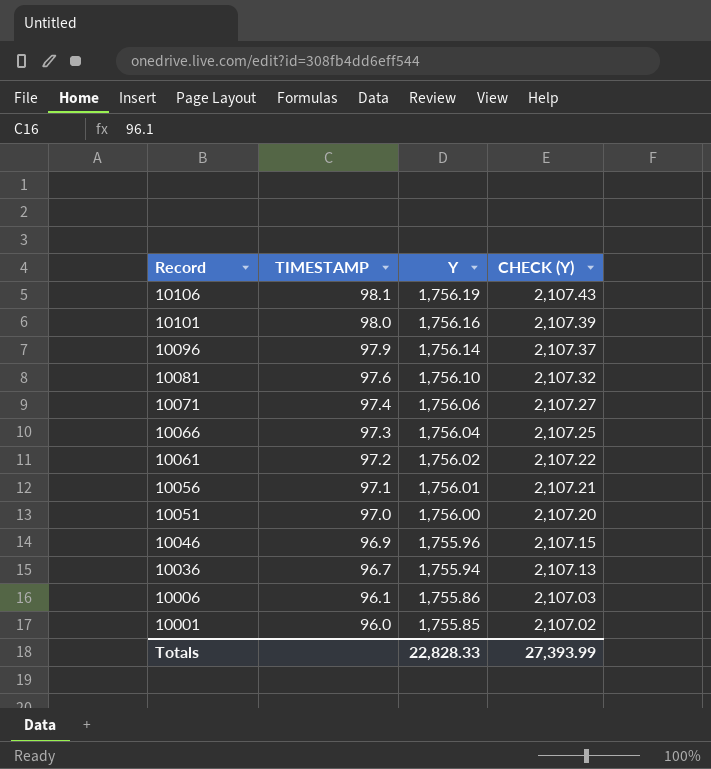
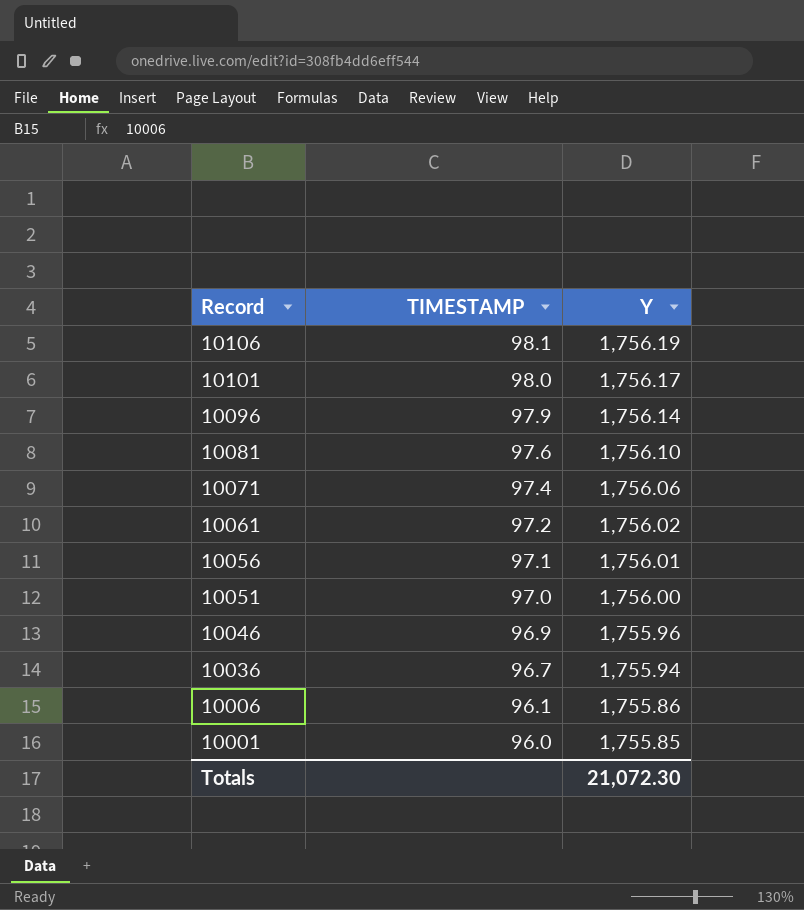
column CHECK (Y) | formula: [Y] * 1.2 -> none
row 10066: 97.3 | 1,756.04 | 2,107.25 -> none
10101 | Y: 1,756.16 -> 1,756.17
Totals | Y: 22,828.33 -> 21,072.30

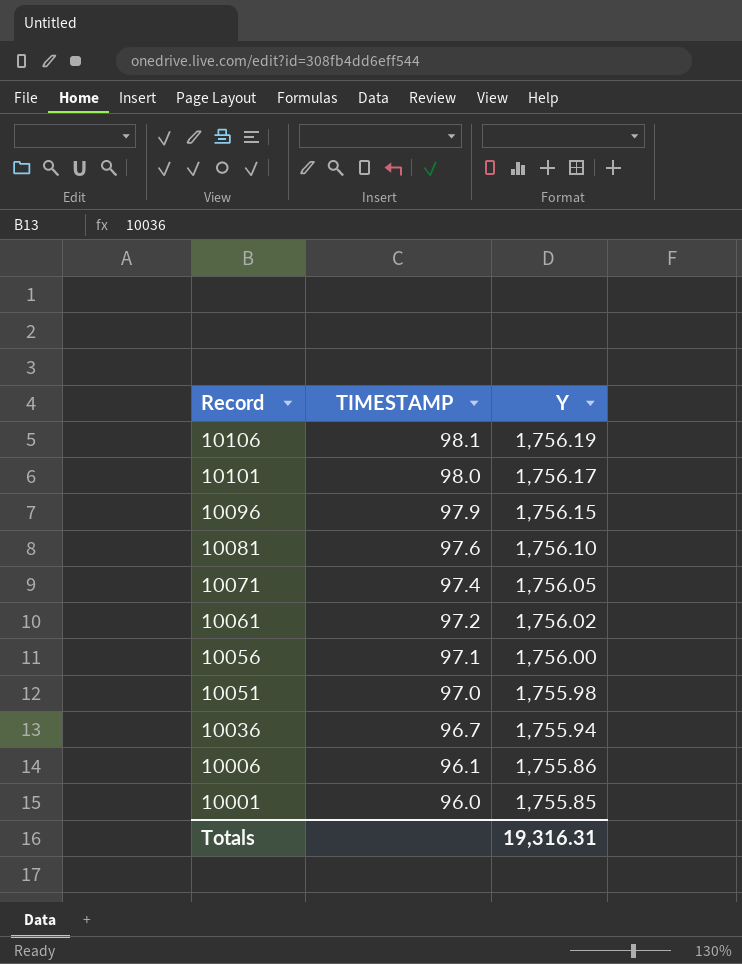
row 10046: 96.9 | 1,755.96 -> none
10096 | Y: 1,756.14 -> 1,756.15
10071 | Y: 1,756.06 -> 1,756.05
10056 | Y: 1,756.01 -> 1,756.00
10051 | Y: 1,756.00 -> 1,755.98
Totals | Y: 21,072.30 -> 19,316.31

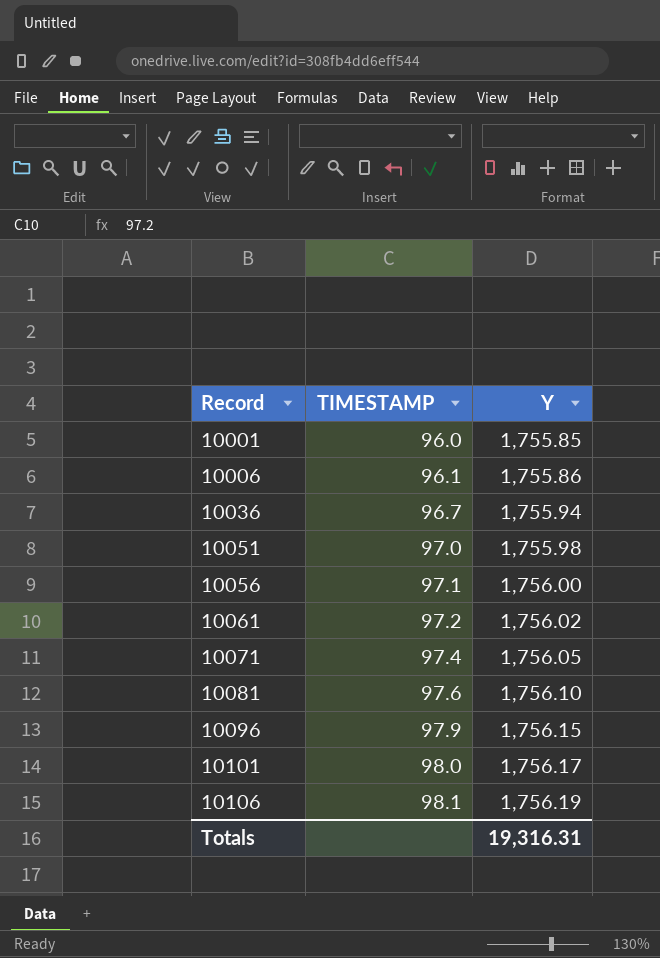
row order: Record descending -> Record ascending

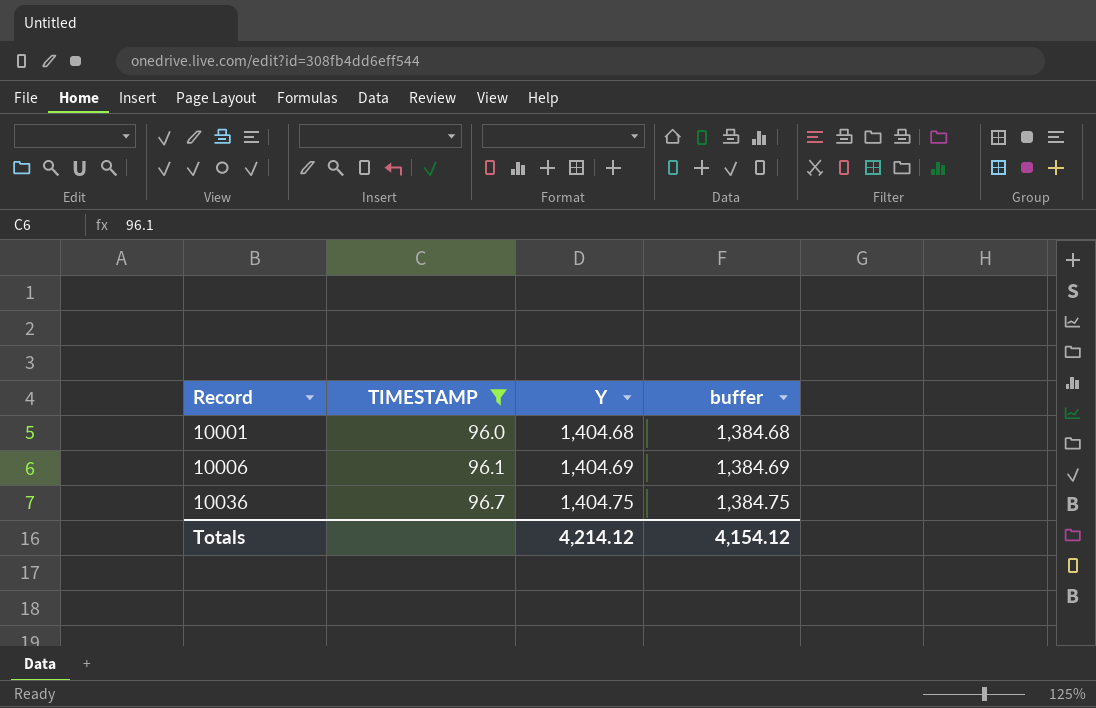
filter: none -> TIMESTAMP <= 96.7
column buffer | formula: none -> [Y] - 20
10001 | Y: 1,755.85 -> 1,404.68
10006 | Y: 1,755.86 -> 1,404.69
10036 | Y: 1,755.94 -> 1,404.75
Totals | Y: 19,316.31 -> 4,214.12

